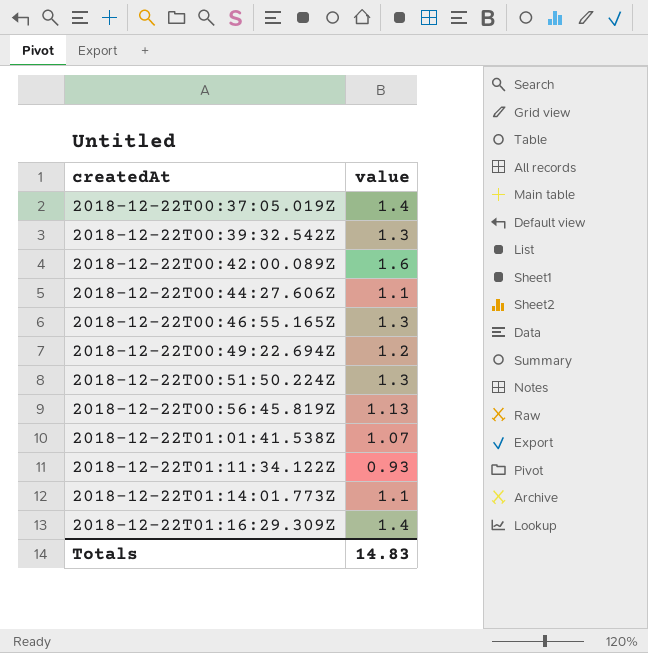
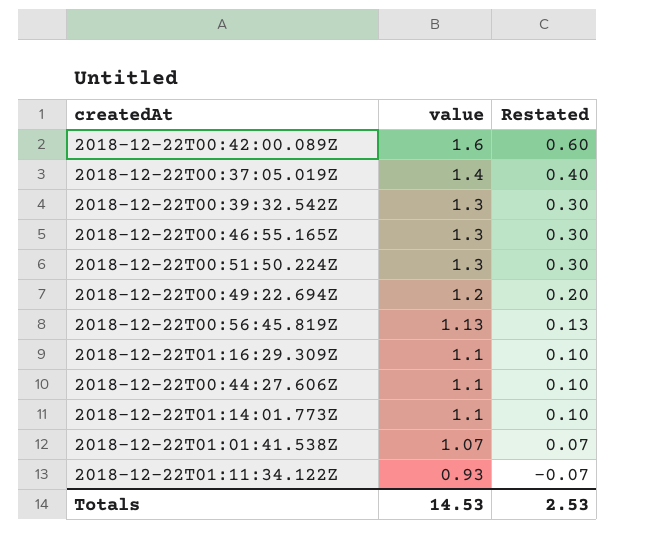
row order: createdAt ascending -> value descending
column Restated | formula: none -> [value] - 1
2018-12-22T01:16:29.309Z | value: 1.4 -> 1.1
Totals | value: 14.83 -> 14.53

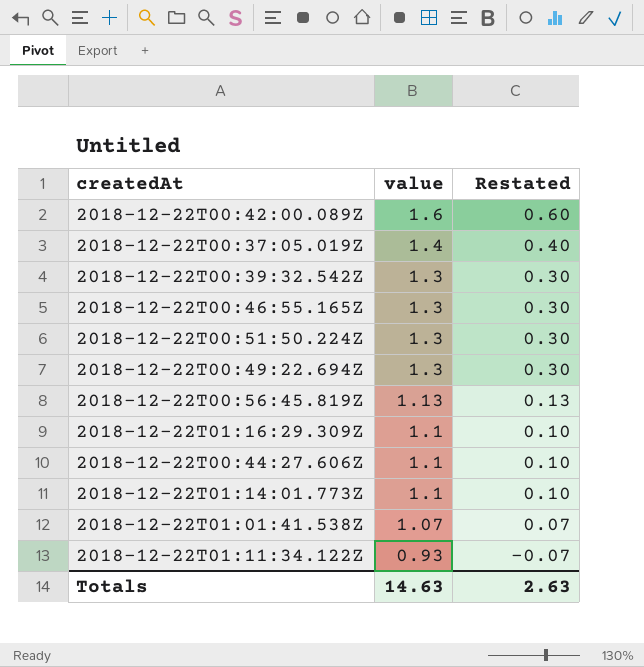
2018-12-22T00:49:22.694Z | value: 1.2 -> 1.3
2018-12-22T00:49:22.694Z | Restated: 0.20 -> 0.30
Totals | value: 14.53 -> 14.63
Totals | Restated: 2.53 -> 2.63

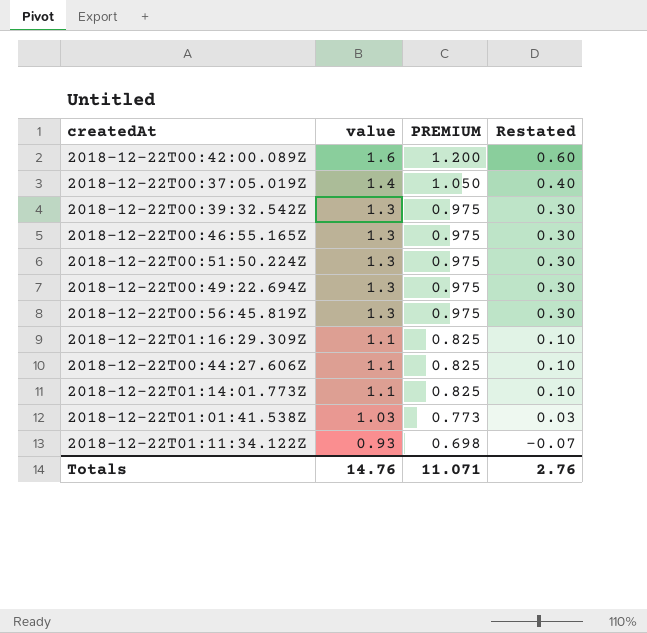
column PREMIUM | formula: none -> [value] * 0.75
2018-12-22T00:56:45.819Z | value: 1.13 -> 1.3
2018-12-22T00:56:45.819Z | Restated: 0.13 -> 0.30
2018-12-22T01:01:41.538Z | value: 1.07 -> 1.03
2018-12-22T01:01:41.538Z | Restated: 0.07 -> 0.03
Totals | value: 14.63 -> 14.76
Totals | Restated: 2.63 -> 2.76

